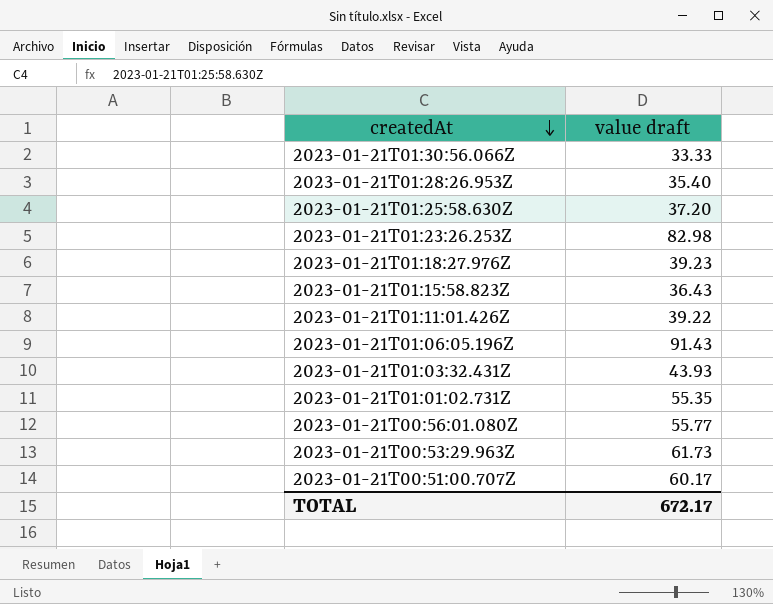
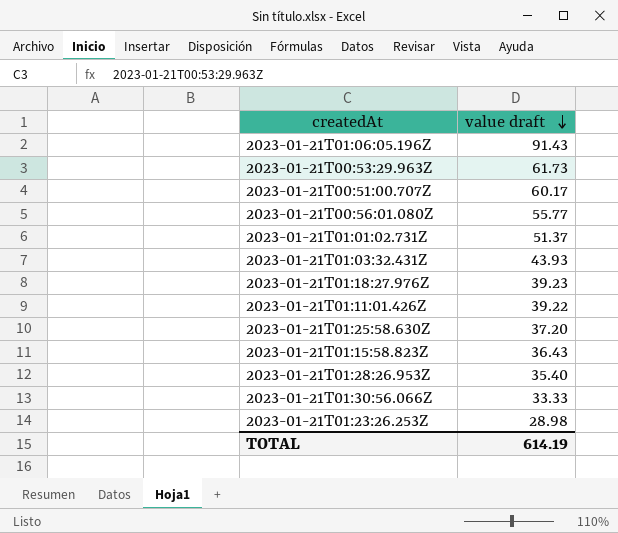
row order: createdAt descending -> value draft descending
2023-01-21T01:01:02.731Z | value draft: 55.35 -> 51.37
2023-01-21T01:23:26.253Z | value draft: 82.98 -> 28.98
TOTAL | value draft: 672.17 -> 614.19

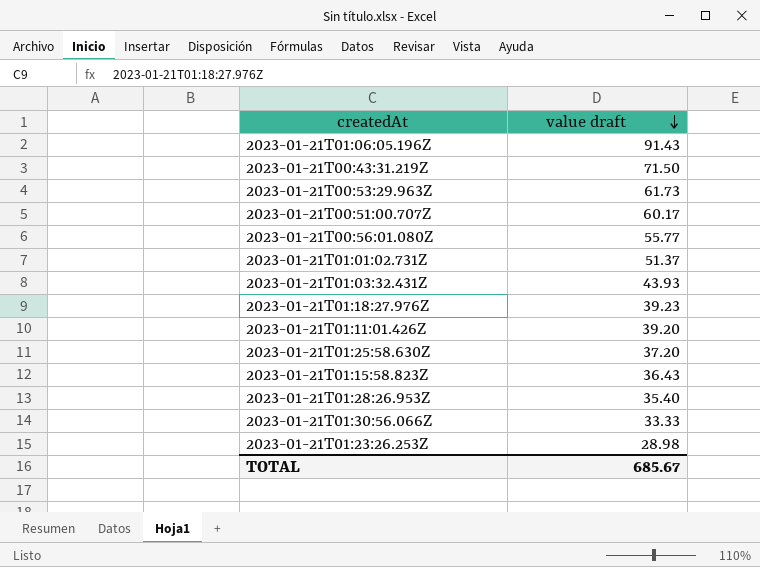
row 2023-01-21T00:43:31.219Z: none -> 71.50
2023-01-21T01:11:01.426Z | value draft: 39.22 -> 39.20
TOTAL | value draft: 614.19 -> 685.67

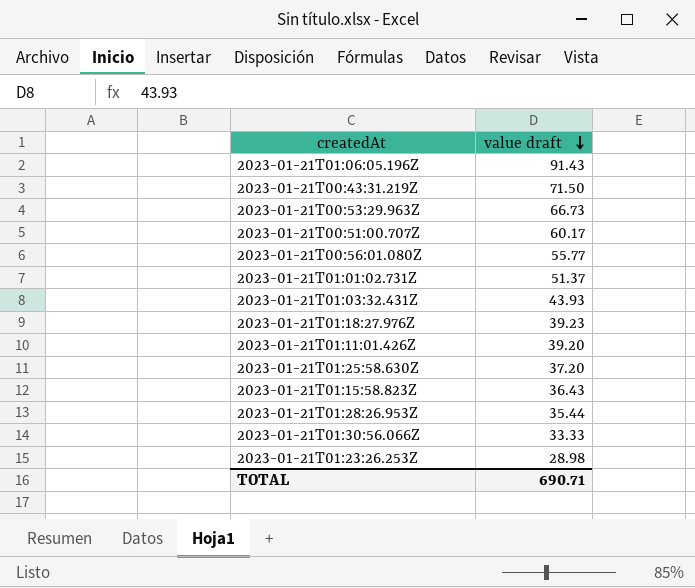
2023-01-21T00:53:29.963Z | value draft: 61.73 -> 66.73
2023-01-21T01:28:26.953Z | value draft: 35.40 -> 35.44
TOTAL | value draft: 685.67 -> 690.71

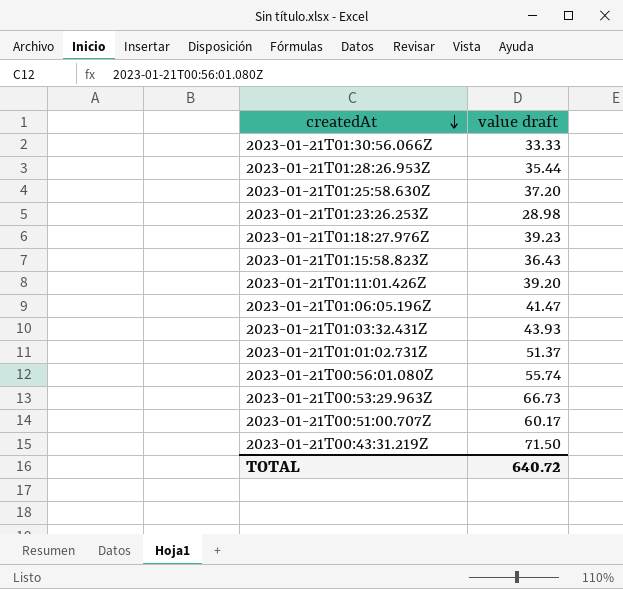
row order: value draft descending -> createdAt descending
2023-01-21T01:06:05.196Z | value draft: 91.43 -> 41.47
2023-01-21T00:56:01.080Z | value draft: 55.77 -> 55.74
TOTAL | value draft: 690.71 -> 640.72

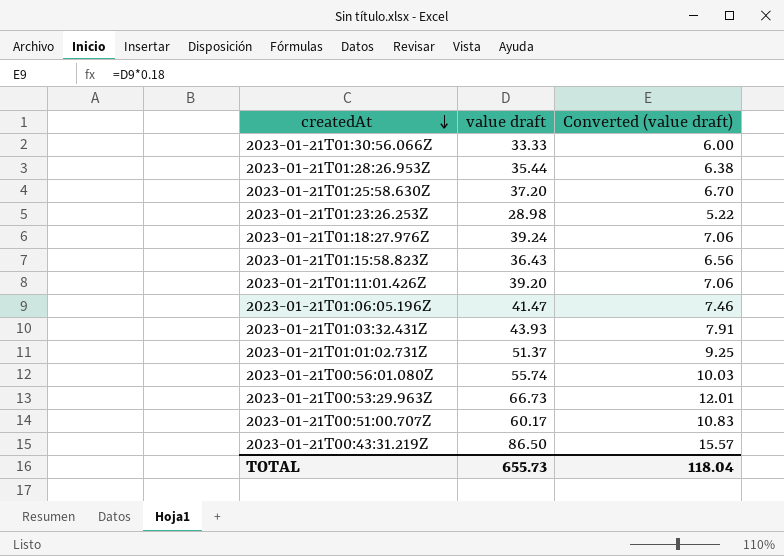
column Converted (value draft) | formula: none -> [value draft] * 0.18
2023-01-21T01:18:27.976Z | value draft: 39.23 -> 39.24
2023-01-21T00:43:31.219Z | value draft: 71.50 -> 86.50
TOTAL | value draft: 640.72 -> 655.73

